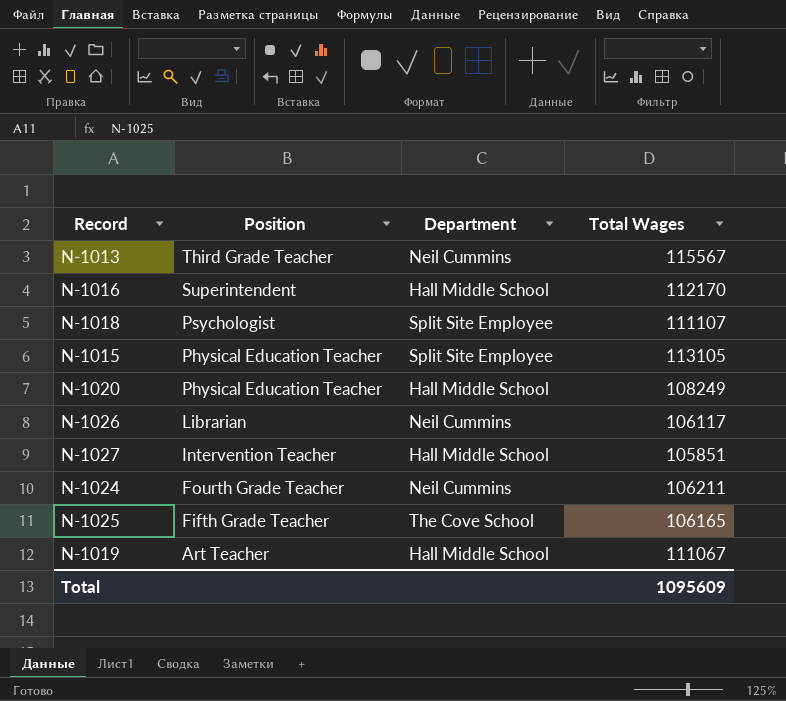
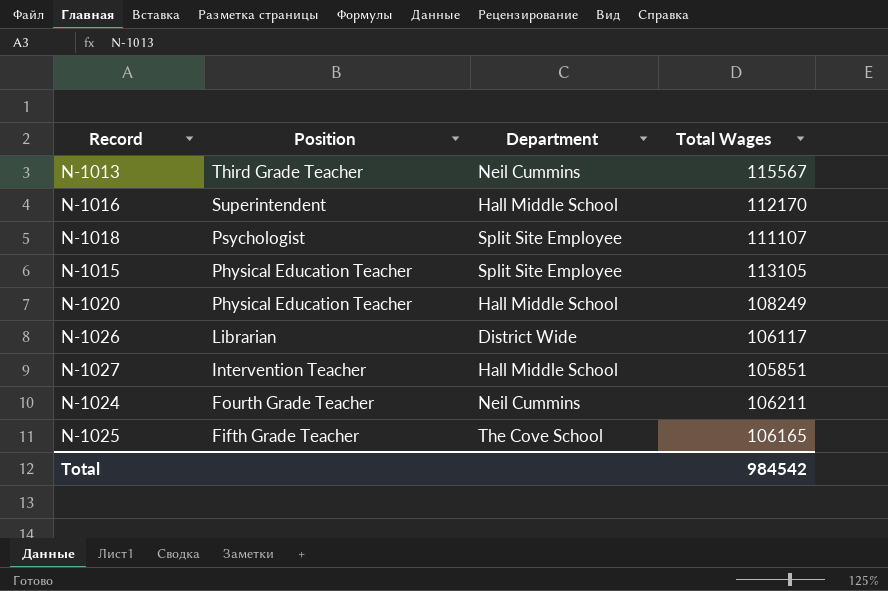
row N-1019: Art Teacher | Hall Middle School | 111067 -> none
N-1026 | Department: Neil Cummins -> District Wide
Total | Total Wages: 1095609 -> 984542

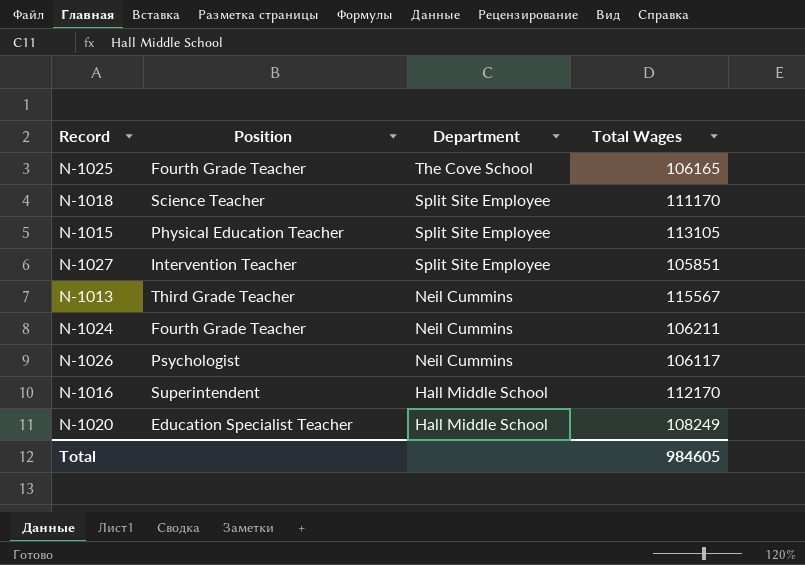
row order: Position descending -> Department descending
N-1025 | Position: Fifth Grade Teacher -> Fourth Grade Teacher
N-1018 | Position: Psychologist -> Science Teacher
N-1018 | Total Wages: 111107 -> 111170
N-1027 | Department: Hall Middle School -> Split Site Employee
N-1026 | Position: Librarian -> Psychologist
N-1026 | Department: District Wide -> Neil Cummins
N-1020 | Position: Physical Education Teacher -> Education Specialist Teacher
Total | Total Wages: 984542 -> 984605

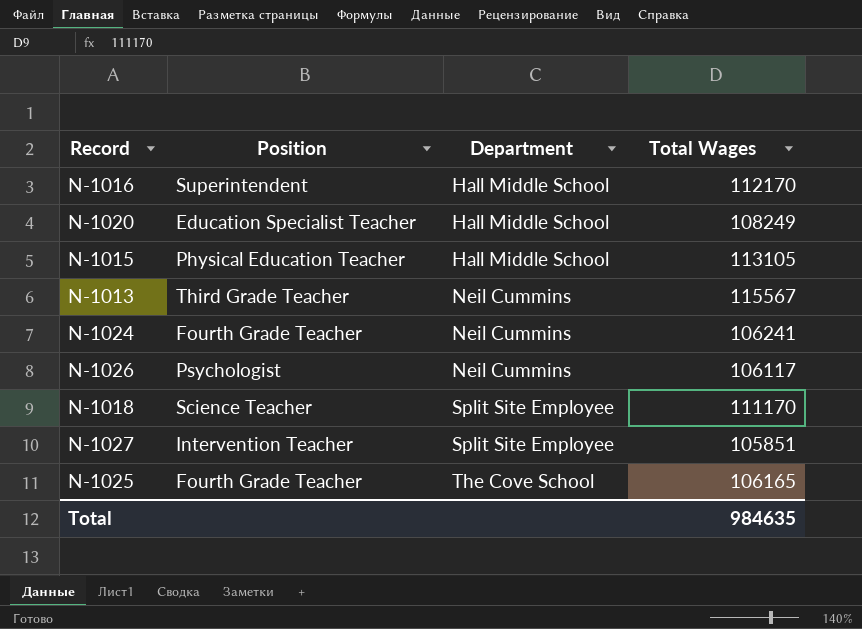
row order: Department descending -> Department ascending
N-1015 | Department: Split Site Employee -> Hall Middle School
N-1024 | Total Wages: 106211 -> 106241
Total | Total Wages: 984605 -> 984635

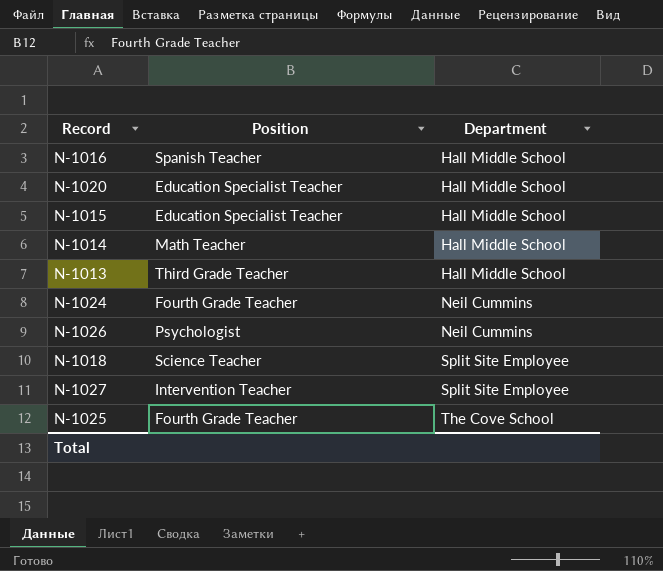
column Total Wages | position: 4 -> none
N-1016 | Position: Superintendent -> Spanish Teacher
N-1015 | Position: Physical Education Teacher -> Education Specialist Teacher
row N-1014: none -> Math Teacher | Hall Middle School
N-1013 | Department: Neil Cummins -> Hall Middle School

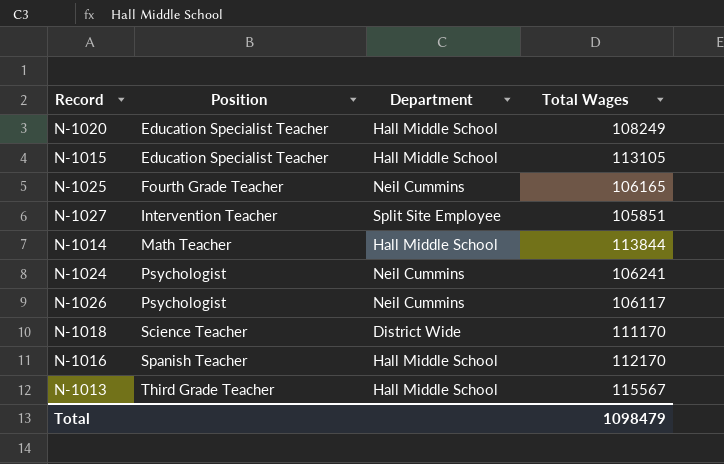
row order: Department ascending -> Position ascending
column Total Wages | position: none -> 4
N-1025 | Department: The Cove School -> Neil Cummins
N-1024 | Position: Fourth Grade Teacher -> Psychologist
N-1018 | Department: Split Site Employee -> District Wide

